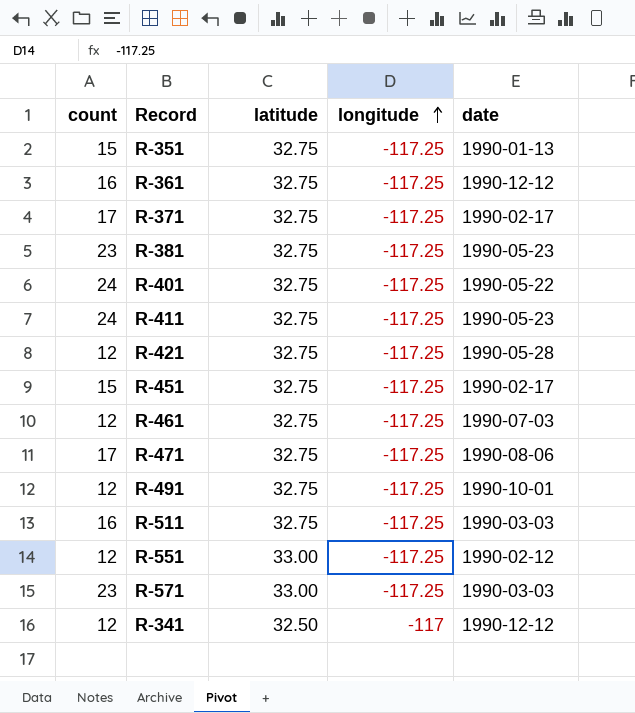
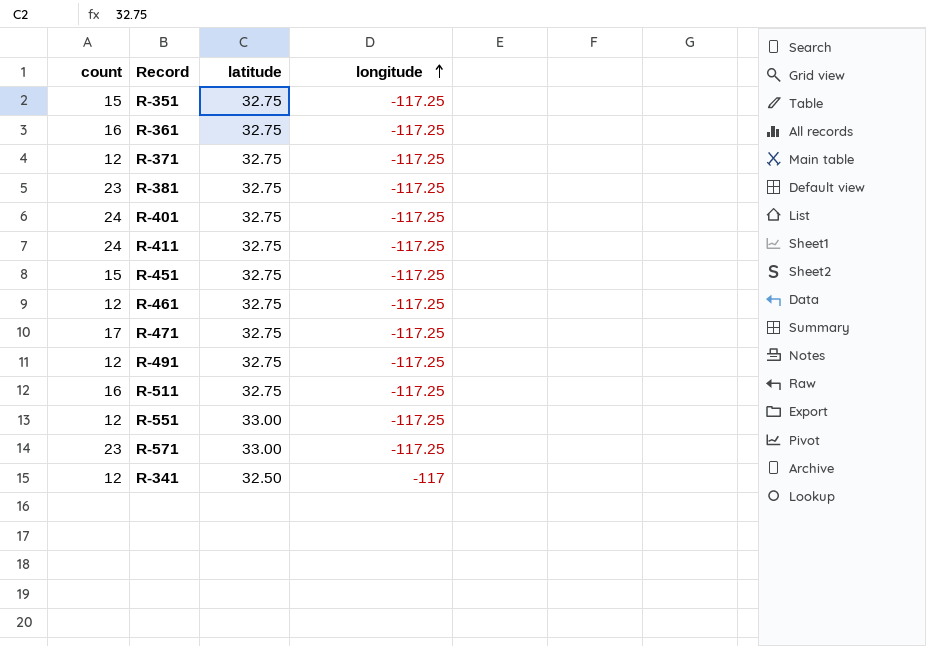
column date | position: 5 -> none
row R-421: 12 | 32.75 | -117.25 | 1990-05-28 -> none
R-371 | count: 17 -> 12

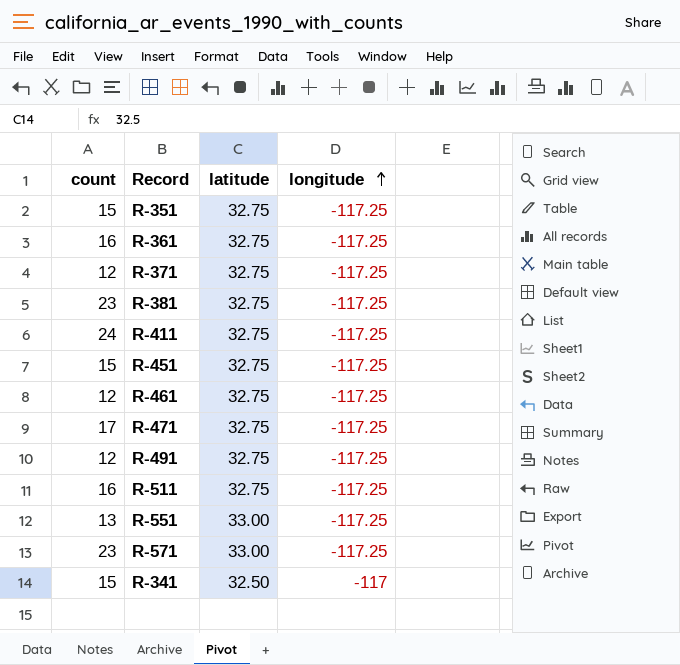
row R-401: 24 | 32.75 | -117.25 -> none
R-551 | count: 12 -> 13
R-341 | count: 12 -> 15

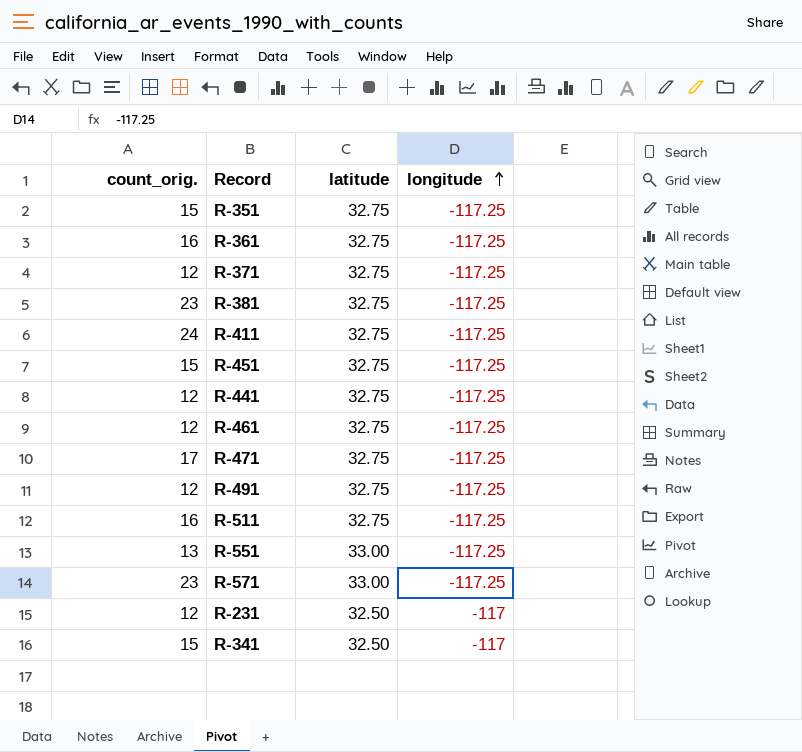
column name: count -> count_orig.
row R-441: none -> 12 | 32.75 | -117.25
row R-231: none -> 12 | 32.50 | -117

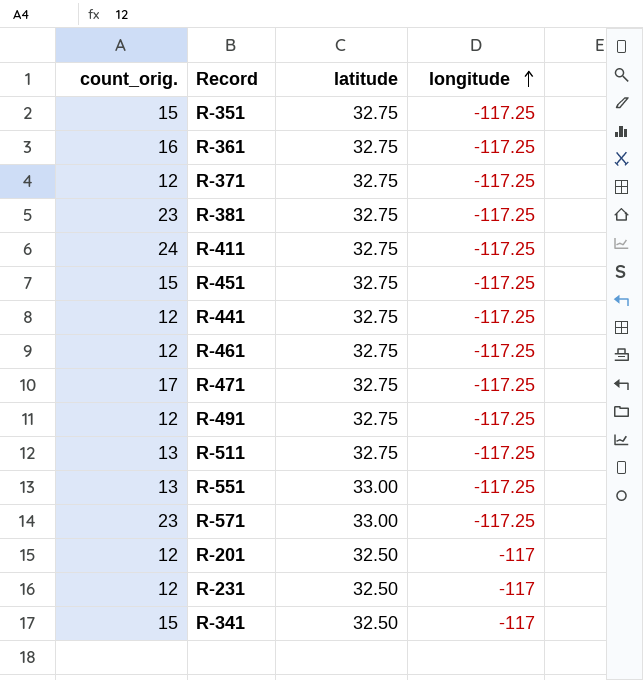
R-511 | count_orig.: 16 -> 13
row R-201: none -> 12 | 32.50 | -117

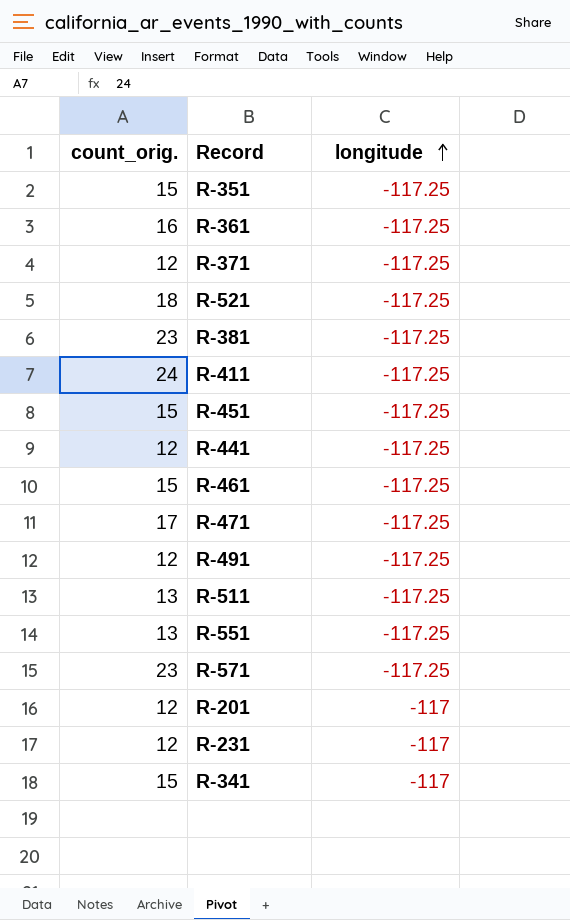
column latitude | position: 3 -> none
row R-521: none -> 18 | -117.25
R-461 | count_orig.: 12 -> 15

